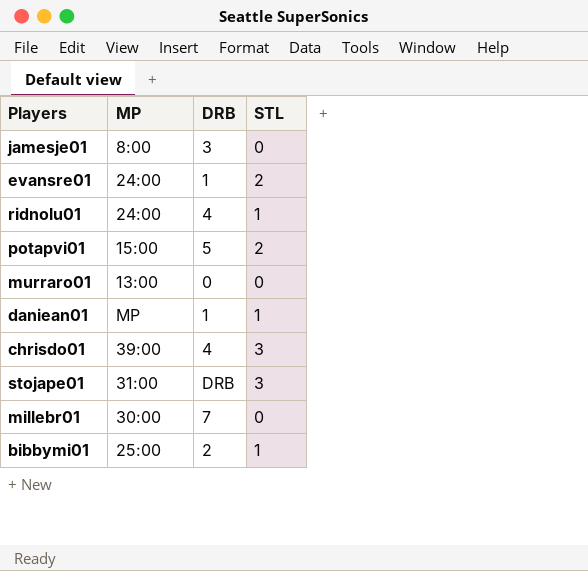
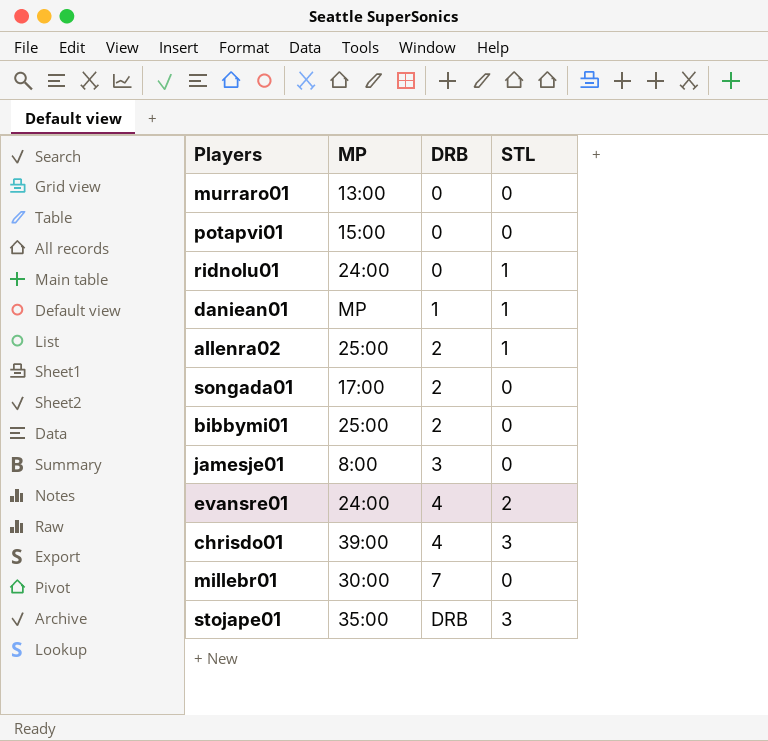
row order: none -> DRB ascending
potapvi01 | DRB: 5 -> 0
potapvi01 | STL: 2 -> 0
ridnolu01 | DRB: 4 -> 0
row allenra02: none -> 25:00 | 2 | 1
row songada01: none -> 17:00 | 2 | 0
bibbymi01 | STL: 1 -> 0
evansre01 | DRB: 1 -> 4
stojape01 | MP: 31:00 -> 35:00

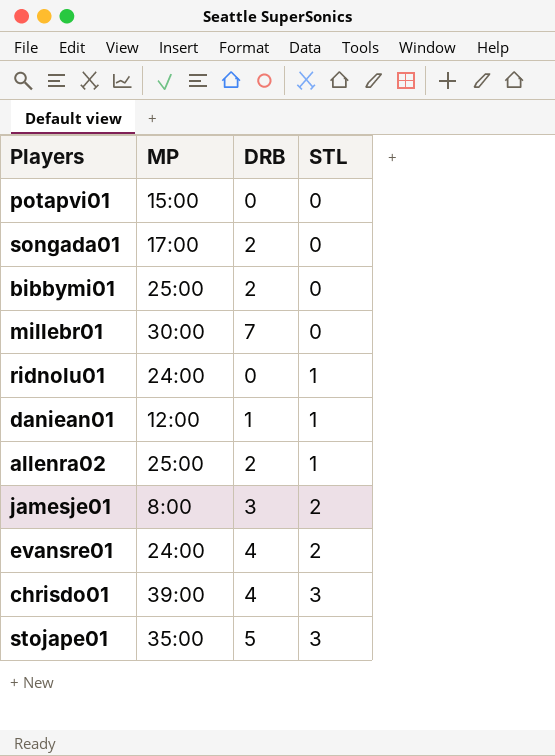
row order: DRB ascending -> STL ascending
row murraro01: 13:00 | 0 | 0 -> none
daniean01 | MP: MP -> 12:00
jamesje01 | STL: 0 -> 2
stojape01 | DRB: DRB -> 5

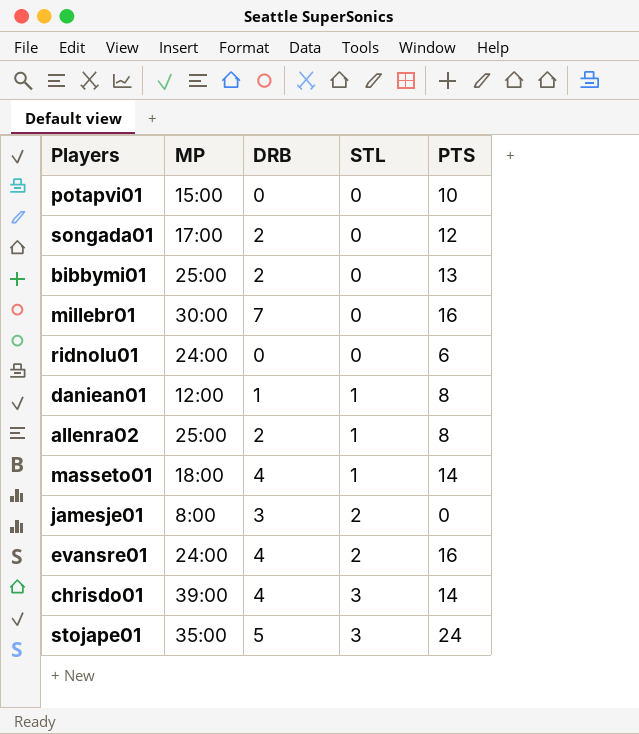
column PTS | position: none -> 5
ridnolu01 | STL: 1 -> 0
row masseto01: none -> 18:00 | 4 | 1 | 14

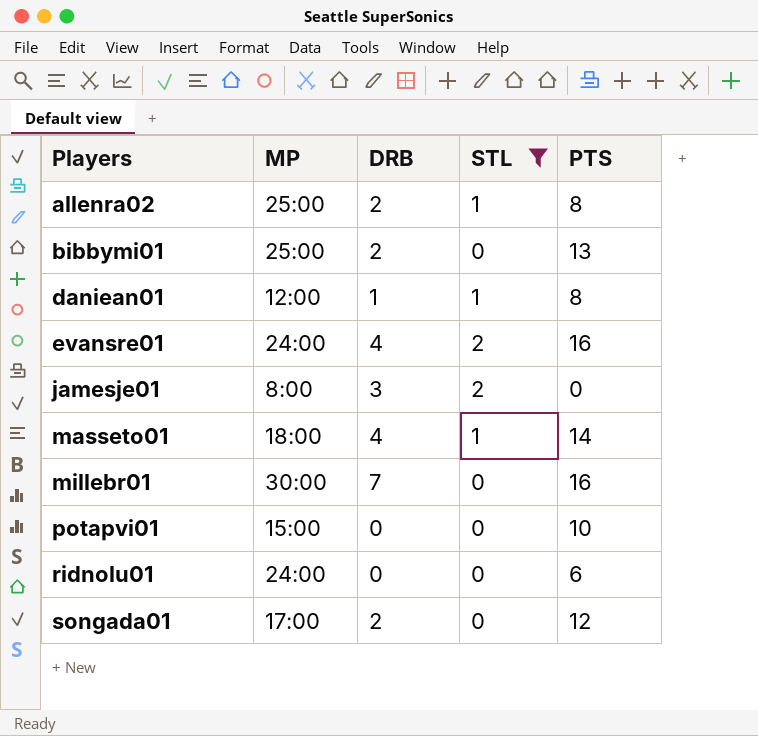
filter: none -> STL != 3
row order: STL ascending -> Players ascending

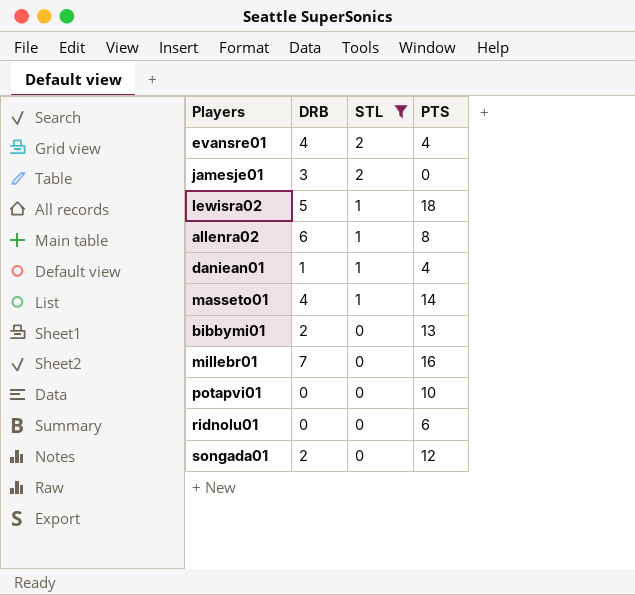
row order: Players ascending -> STL descending
column MP | position: 2 -> none
evansre01 | PTS: 16 -> 4
row lewisra02: none -> 5 | 1 | 18
allenra02 | DRB: 2 -> 6
daniean01 | PTS: 8 -> 4

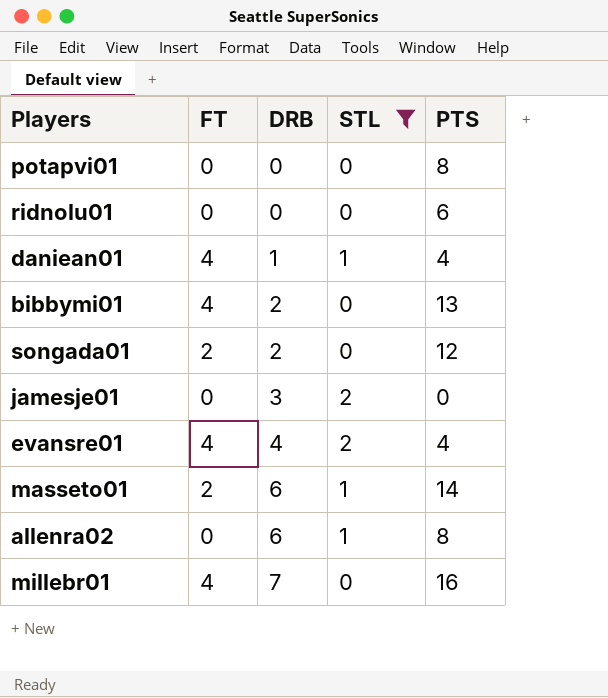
row order: STL descending -> DRB ascending
column FT | position: none -> 2
row lewisra02: 5 | 1 | 18 -> none
potapvi01 | PTS: 10 -> 8
masseto01 | DRB: 4 -> 6

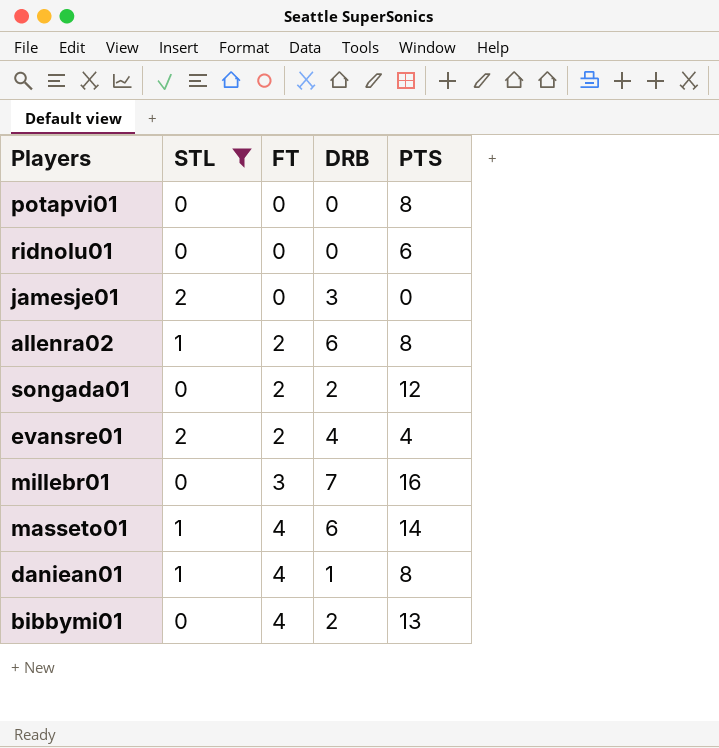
row order: DRB ascending -> FT ascending
column STL | position: 4 -> 2
allenra02 | FT: 0 -> 2
evansre01 | FT: 4 -> 2
millebr01 | FT: 4 -> 3
masseto01 | FT: 2 -> 4
daniean01 | PTS: 4 -> 8

